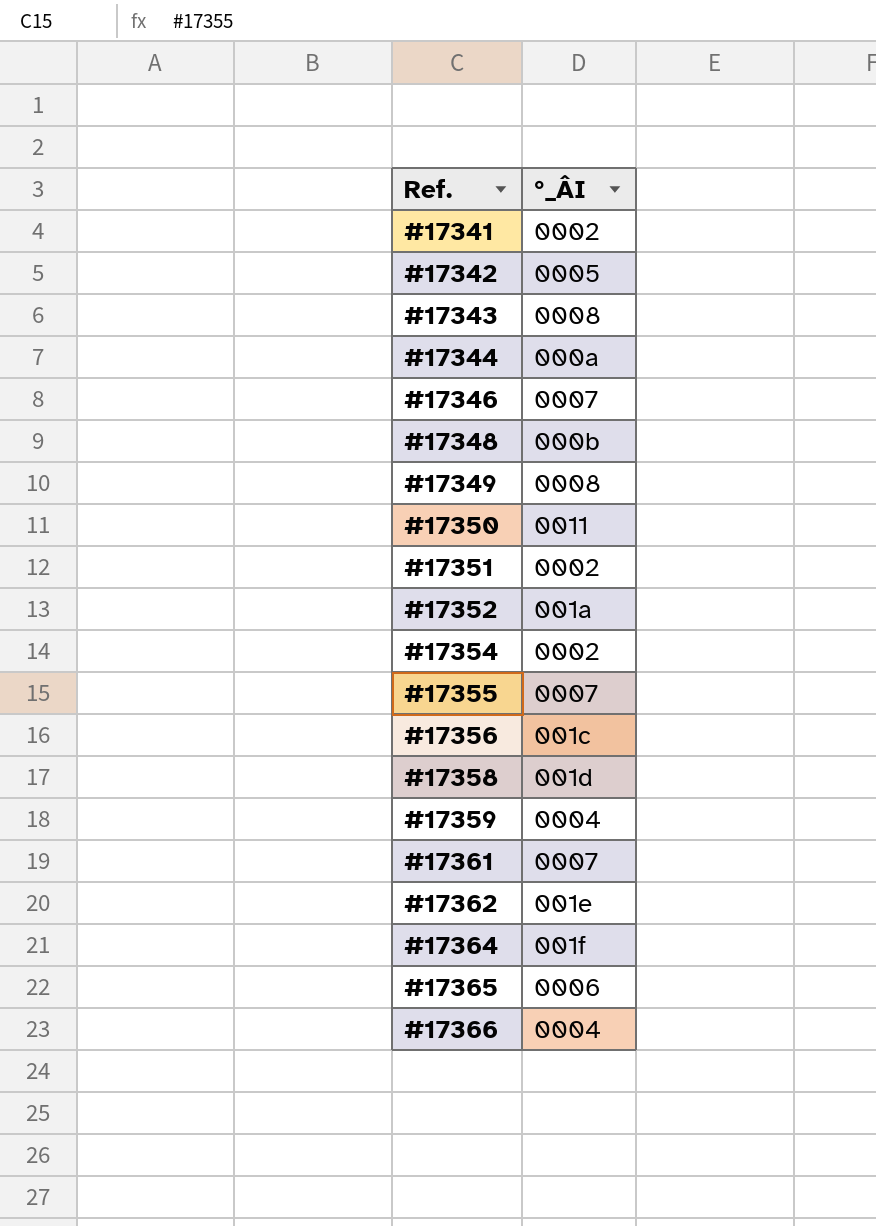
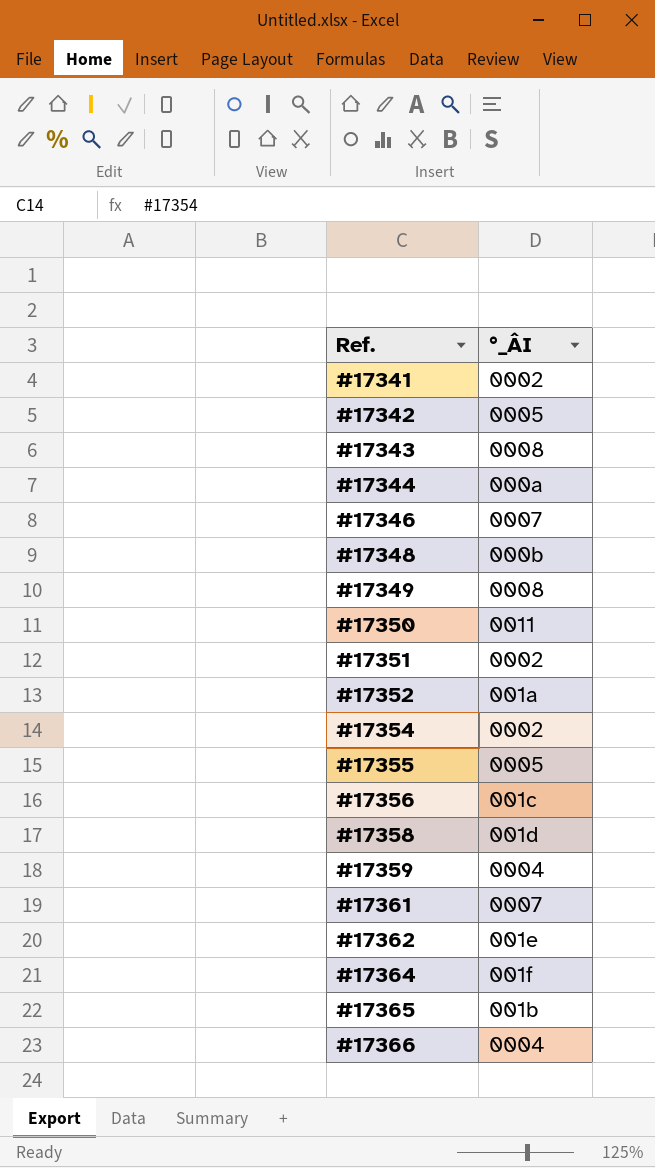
#17355 | °_ÂI: 0007 -> 0005
#17365 | °_ÂI: 0006 -> 001b

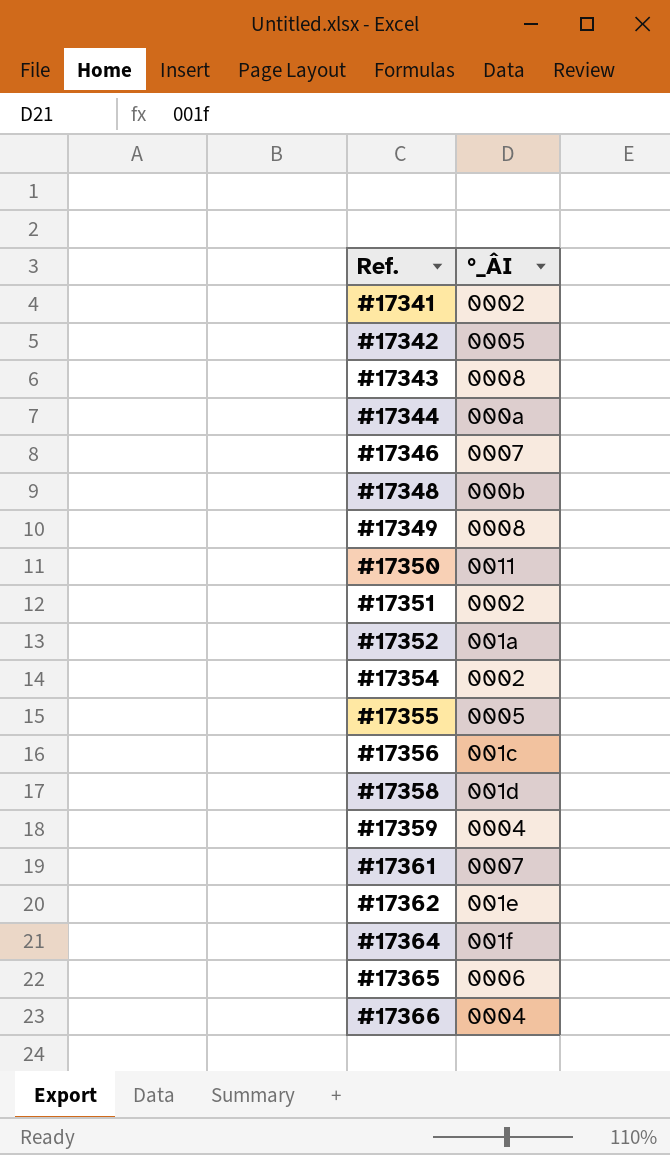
#17365 | °_ÂI: 001b -> 0006

